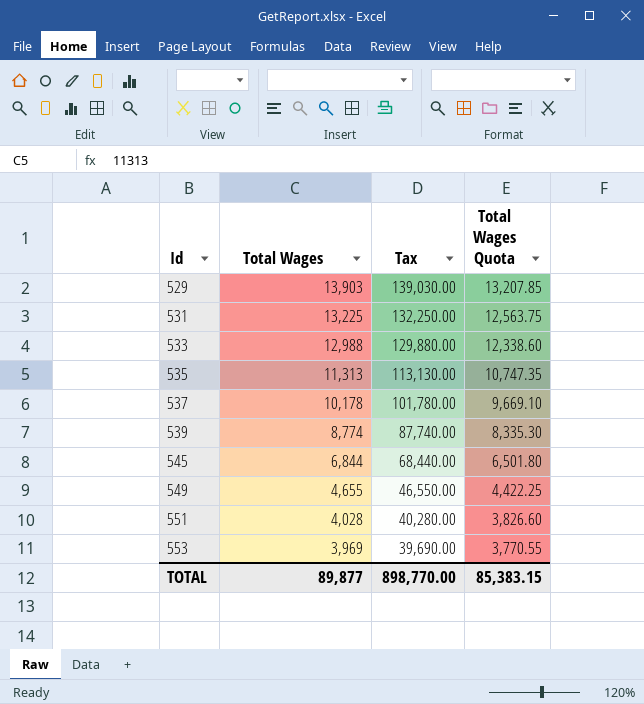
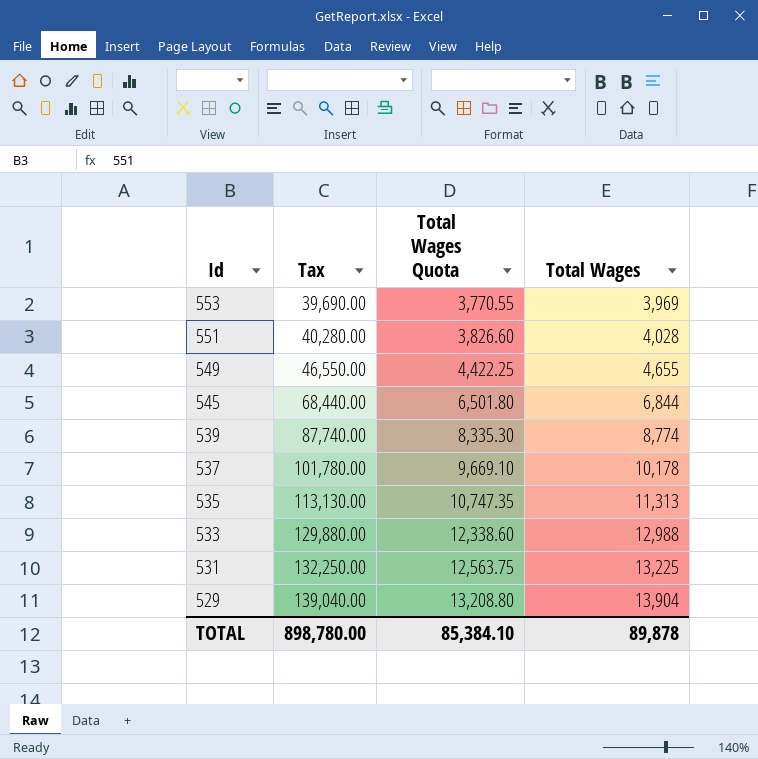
row order: Id ascending -> Id descending
column Total Wages | position: 2 -> 4
529 | Tax: 139,030.00 -> 139,040.00
529 | Total Wages Quota: 13,207.85 -> 13,208.80
529 | Total Wages: 13,903 -> 13,904
TOTAL | Tax: 898,770.00 -> 898,780.00
TOTAL | Total Wages Quota: 85,383.15 -> 85,384.10
TOTAL | Total Wages: 89,877 -> 89,878

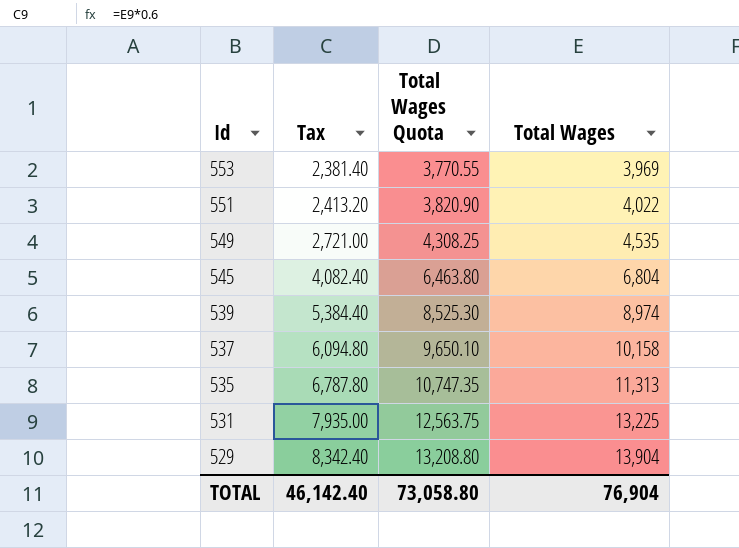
column Tax | formula: [Total Wages] * 10 -> [Total Wages] * 0.6
row 533: 129,880.00 | 12,338.60 | 12,988 -> none
551 | Total Wages Quota: 3,826.60 -> 3,820.90
551 | Total Wages: 4,028 -> 4,022
549 | Total Wages Quota: 4,422.25 -> 4,308.25
549 | Total Wages: 4,655 -> 4,535
545 | Total Wages Quota: 6,501.80 -> 6,463.80
545 | Total Wages: 6,844 -> 6,804
539 | Total Wages Quota: 8,335.30 -> 8,525.30
539 | Total Wages: 8,774 -> 8,974
537 | Total Wages Quota: 9,669.10 -> 9,650.10
537 | Total Wages: 10,178 -> 10,158
TOTAL | Tax: 898,780.00 -> 46,142.40
TOTAL | Total Wages Quota: 85,384.10 -> 73,058.80
TOTAL | Total Wages: 89,878 -> 76,904

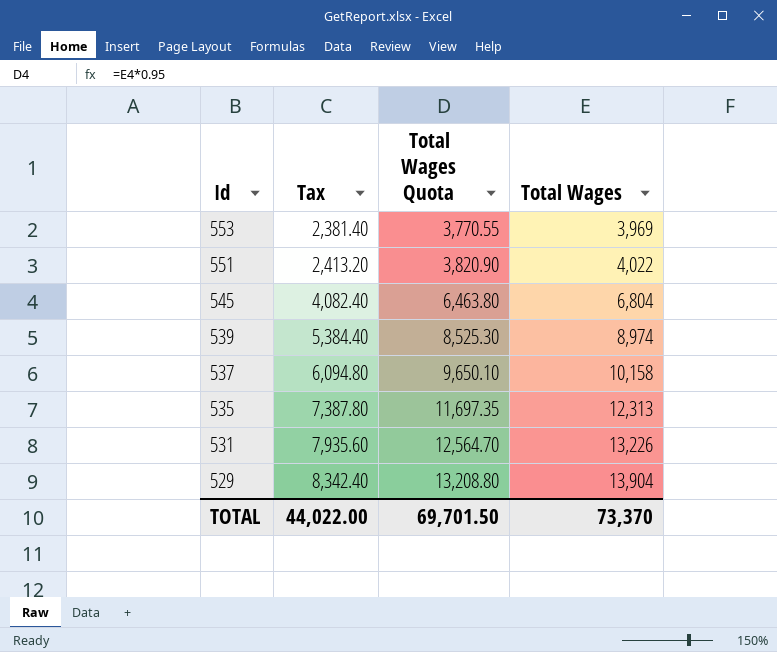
row 549: 2,721.00 | 4,308.25 | 4,535 -> none
535 | Tax: 6,787.80 -> 7,387.80
535 | Total Wages Quota: 10,747.35 -> 11,697.35
535 | Total Wages: 11,313 -> 12,313
531 | Tax: 7,935.00 -> 7,935.60
531 | Total Wages Quota: 12,563.75 -> 12,564.70
531 | Total Wages: 13,225 -> 13,226
TOTAL | Tax: 46,142.40 -> 44,022.00
TOTAL | Total Wages Quota: 73,058.80 -> 69,701.50
TOTAL | Total Wages: 76,904 -> 73,370

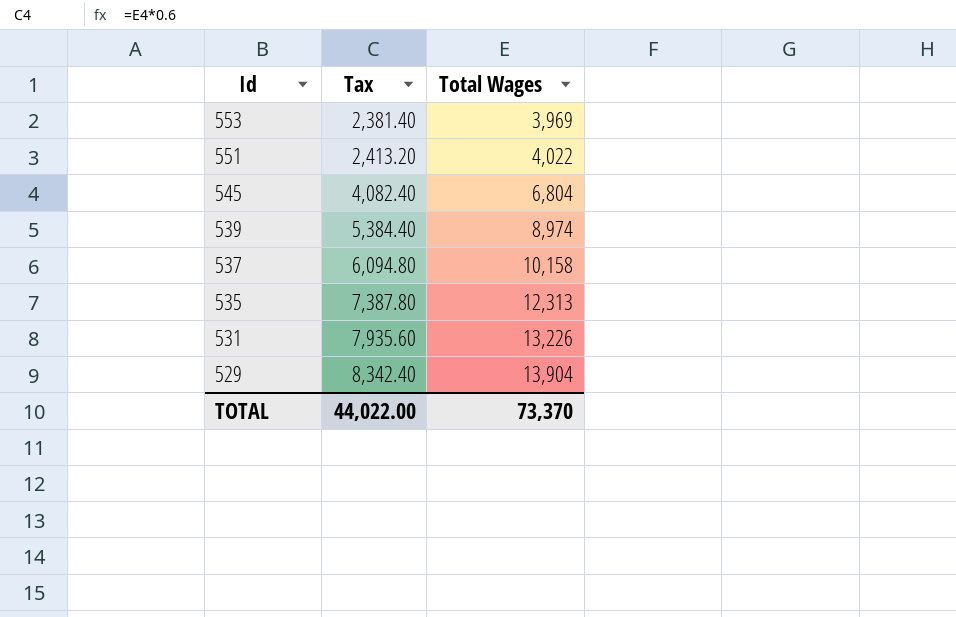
column Total Wages Quota | formula: [Total Wages] * 0.95 -> none

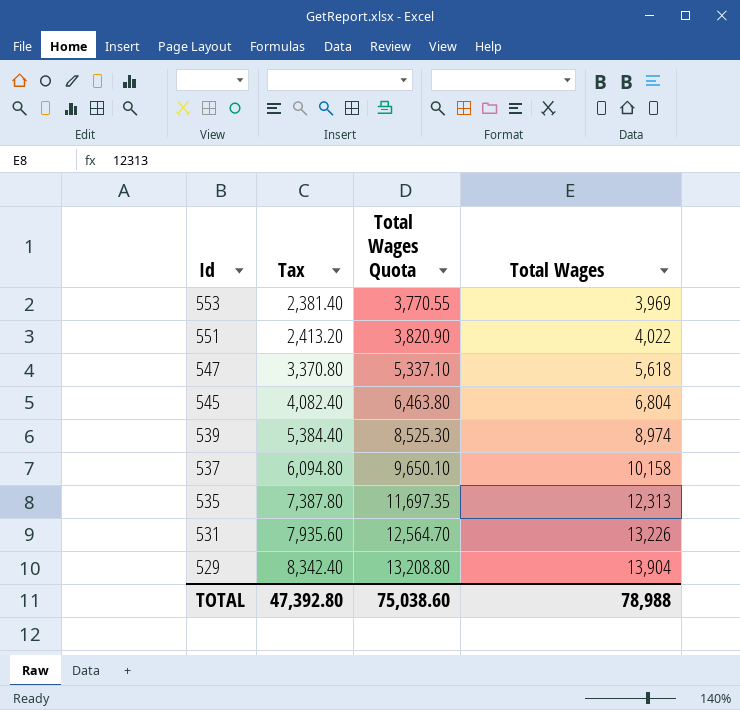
column Total Wages Quota | formula: none -> [Total Wages] * 0.95
row 547: none -> 3,370.80 | 5,337.10 | 5,618
TOTAL | Tax: 44,022.00 -> 47,392.80
TOTAL | Total Wages: 73,370 -> 78,988

